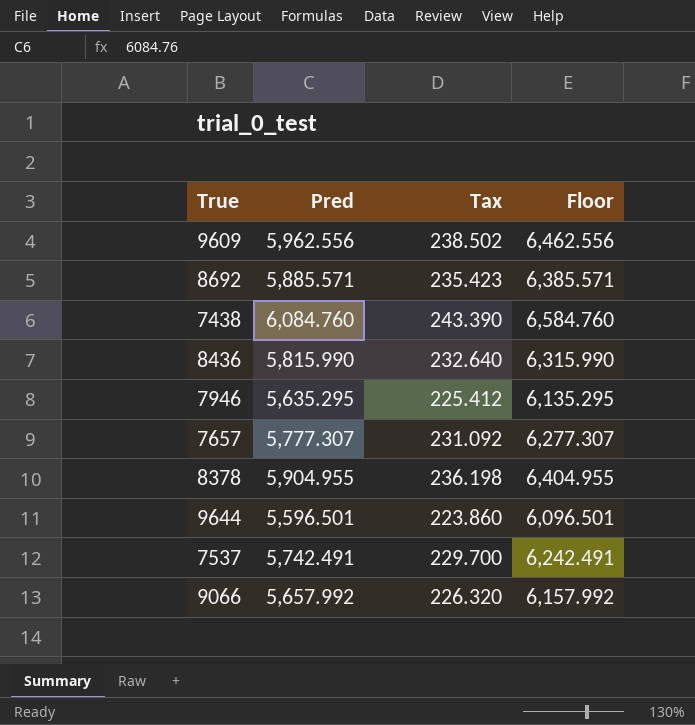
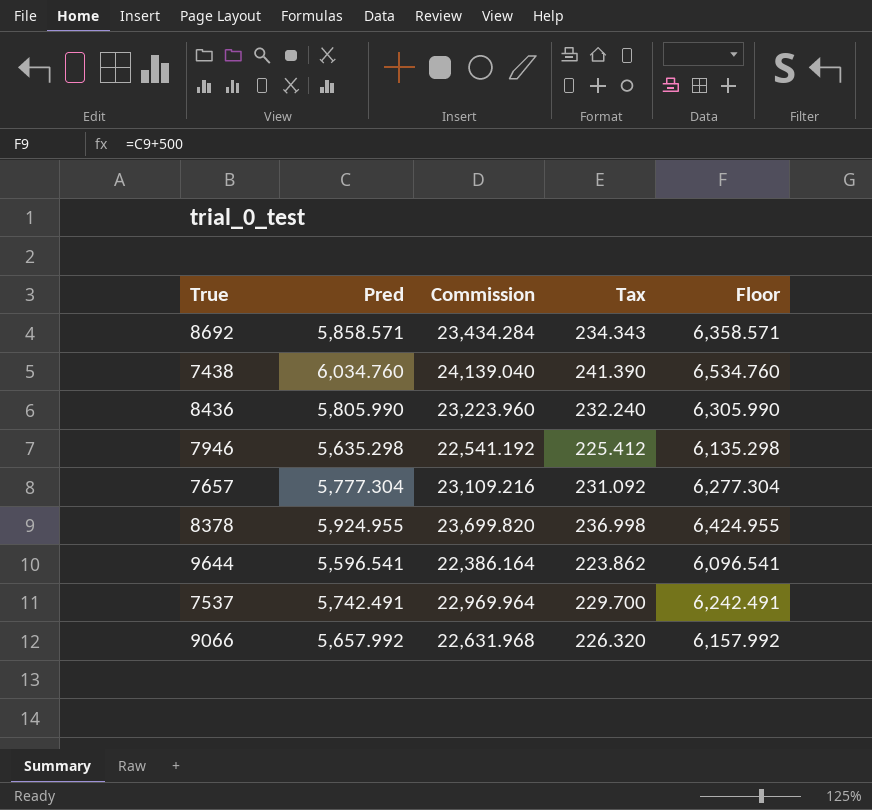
column Commission | formula: none -> [Pred] * 4
row 9609: 5,962.556 | 238.502 | 6,462.556 -> none
8692 | Pred: 5,885.571 -> 5,858.571
8692 | Tax: 235.423 -> 234.343
8692 | Floor: 6,385.571 -> 6,358.571
7438 | Pred: 6,084.760 -> 6,034.760
7438 | Tax: 243.390 -> 241.390
7438 | Floor: 6,584.760 -> 6,534.760
8436 | Pred: 5,815.990 -> 5,805.990
8436 | Tax: 232.640 -> 232.240
8436 | Floor: 6,315.990 -> 6,305.990
7946 | Pred: 5,635.295 -> 5,635.298
7946 | Floor: 6,135.295 -> 6,135.298
7657 | Pred: 5,777.307 -> 5,777.304
7657 | Floor: 6,277.307 -> 6,277.304
8378 | Pred: 5,904.955 -> 5,924.955
8378 | Tax: 236.198 -> 236.998
8378 | Floor: 6,404.955 -> 6,424.955
9644 | Pred: 5,596.501 -> 5,596.541
9644 | Tax: 223.860 -> 223.862
9644 | Floor: 6,096.501 -> 6,096.541

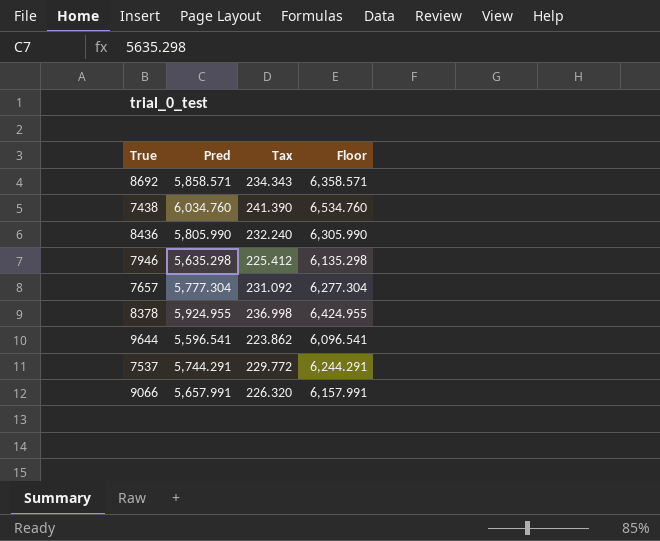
column Commission | formula: [Pred] * 4 -> none
7537 | Pred: 5,742.491 -> 5,744.291
7537 | Tax: 229.700 -> 229.772
7537 | Floor: 6,242.491 -> 6,244.291
9066 | Pred: 5,657.992 -> 5,657.991
9066 | Floor: 6,157.992 -> 6,157.991

